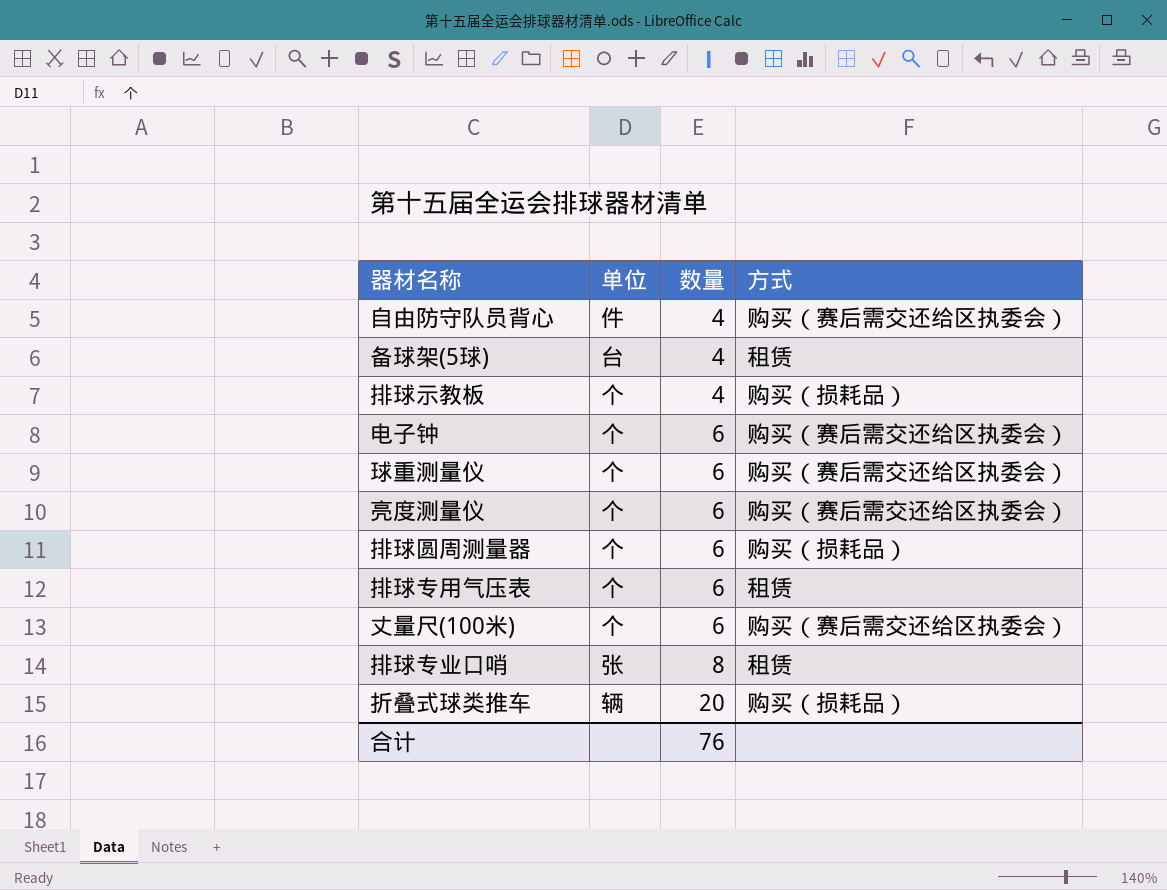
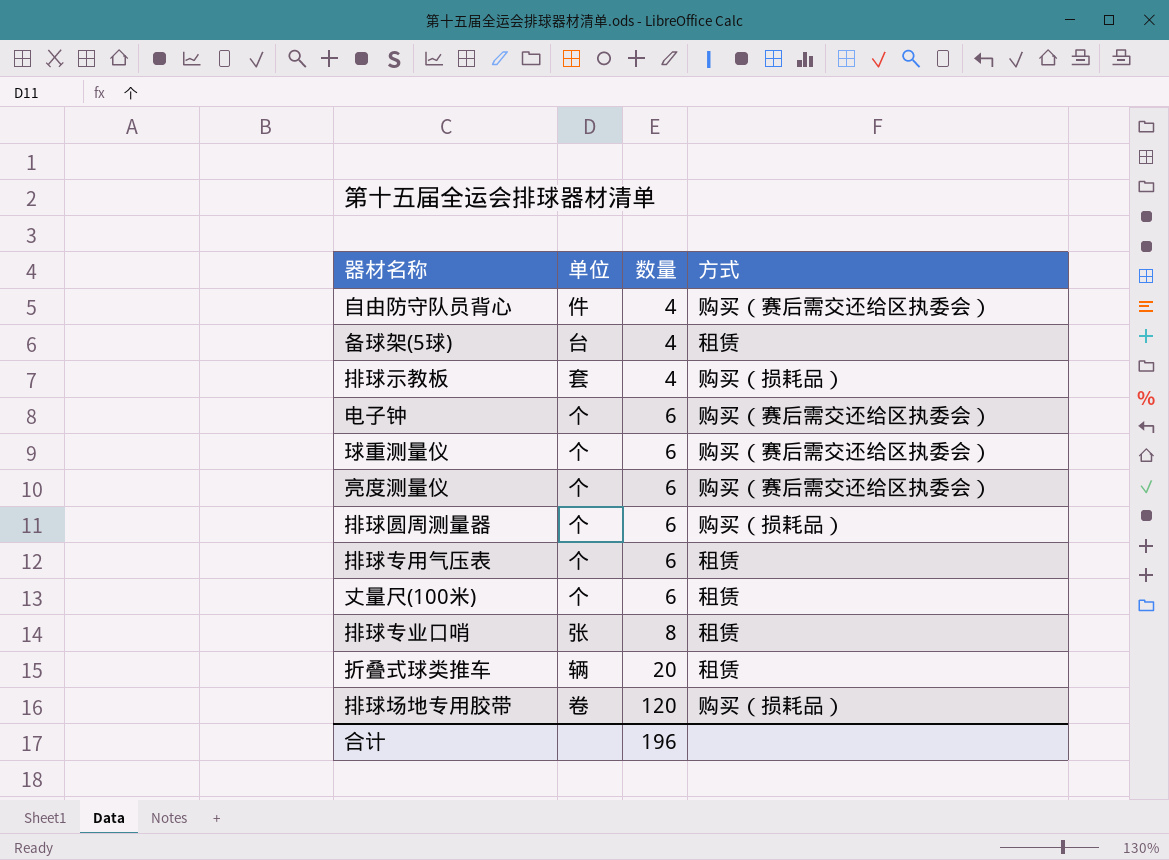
排球示教板 | 单位: 个 -> 套
丈量尺(100米) | 方式: 购买（赛后需交还给区执委会） -> 租赁
折叠式球类推车 | 方式: 购买（损耗品） -> 租赁
row 排球场地专用胶带: none -> 卷 | 120 | 购买（损耗品）
合计 | 数量: 76 -> 196

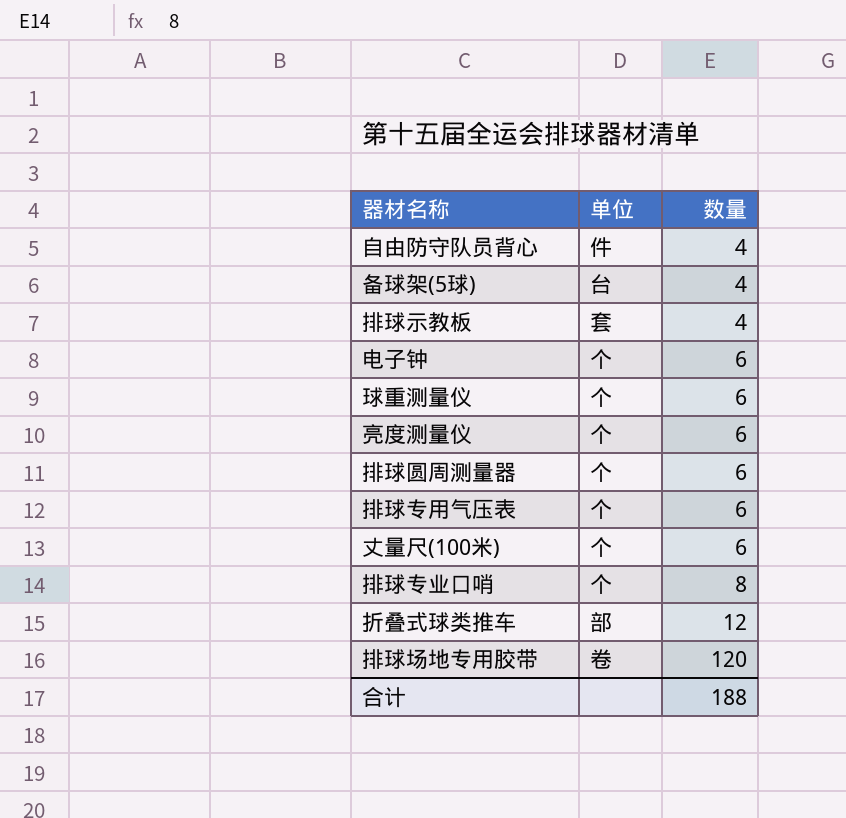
column 方式 | position: 4 -> none
排球专业口哨 | 单位: 张 -> 个
折叠式球类推车 | 单位: 辆 -> 部
折叠式球类推车 | 数量: 20 -> 12
合计 | 数量: 196 -> 188

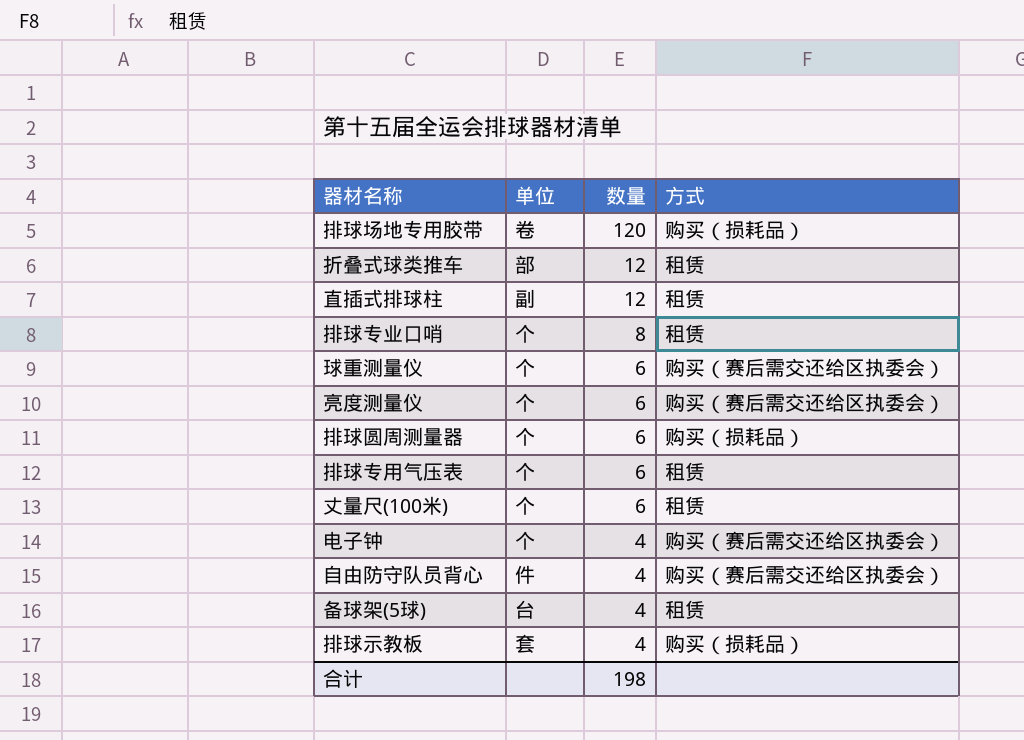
row order: 数量 ascending -> 数量 descending
column 方式 | position: none -> 4
row 直插式排球柱: none -> 副 | 12 | 租赁
电子钟 | 数量: 6 -> 4
合计 | 数量: 188 -> 198

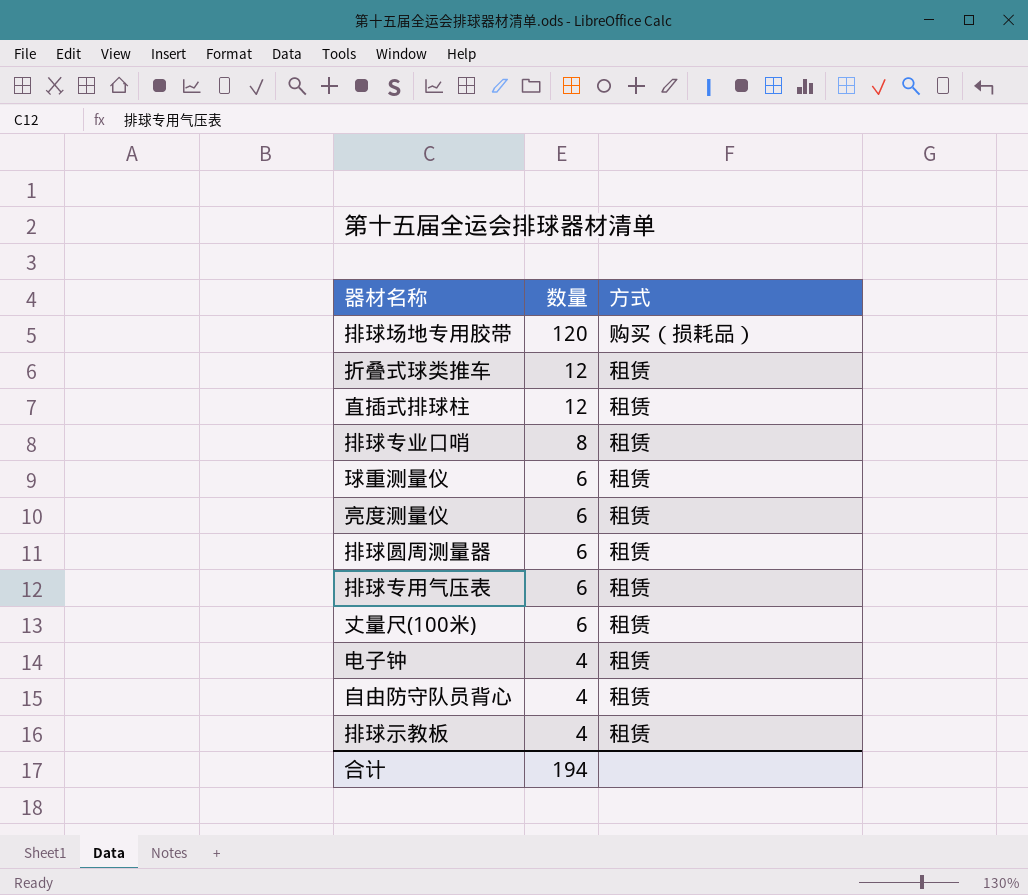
column 单位 | position: 2 -> none
row 备球架(5球): 台 | 4 | 租赁 -> none
球重测量仪 | 方式: 购买（赛后需交还给区执委会） -> 租赁
亮度测量仪 | 方式: 购买（赛后需交还给区执委会） -> 租赁
排球圆周测量器 | 方式: 购买（损耗品） -> 租赁
电子钟 | 方式: 购买（赛后需交还给区执委会） -> 租赁
自由防守队员背心 | 方式: 购买（赛后需交还给区执委会） -> 租赁
排球示教板 | 方式: 购买（损耗品） -> 租赁
合计 | 数量: 198 -> 194

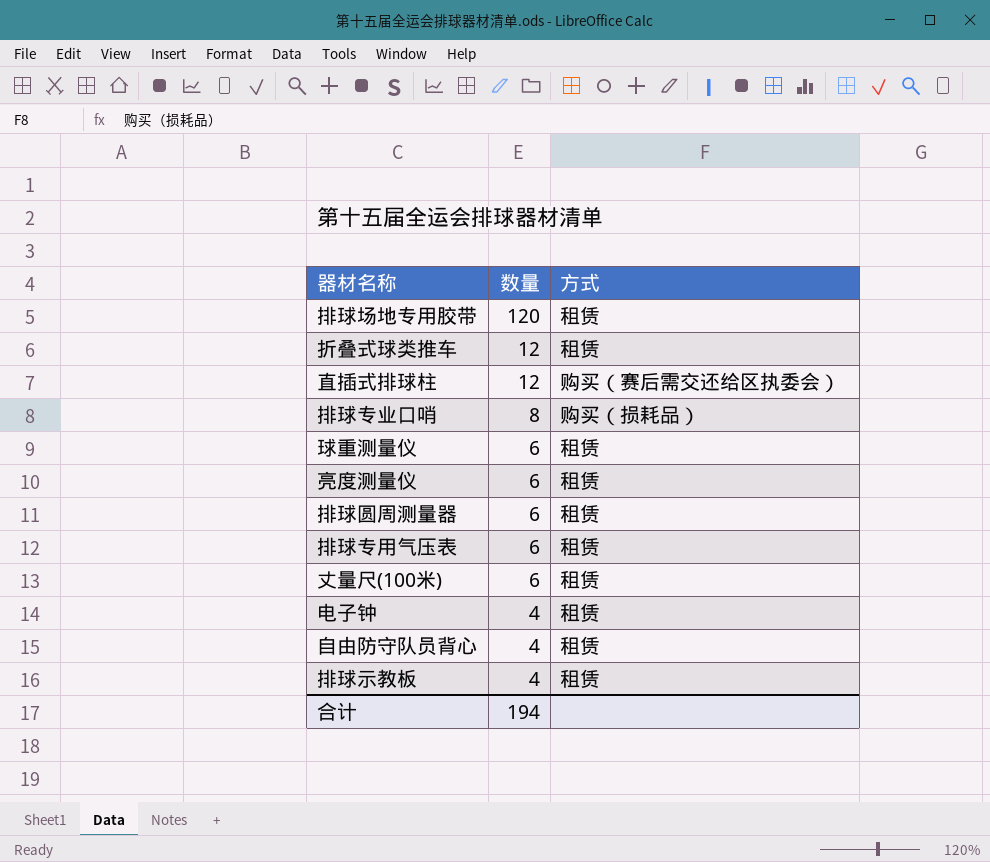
排球场地专用胶带 | 方式: 购买（损耗品） -> 租赁
直插式排球柱 | 方式: 租赁 -> 购买（赛后需交还给区执委会）
排球专业口哨 | 方式: 租赁 -> 购买（损耗品）

